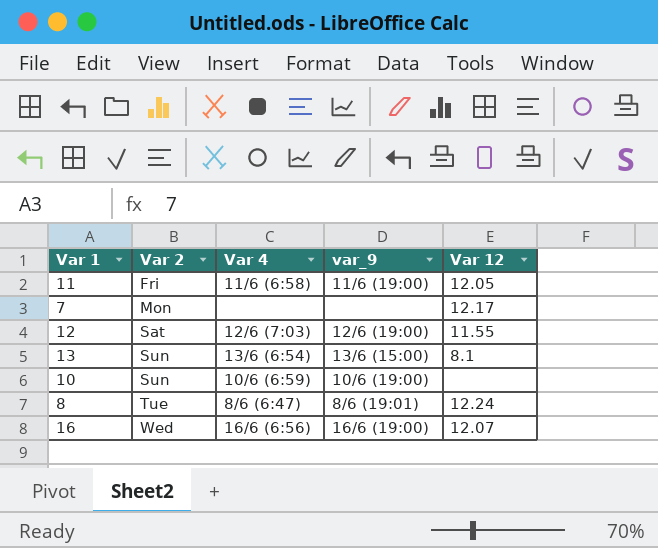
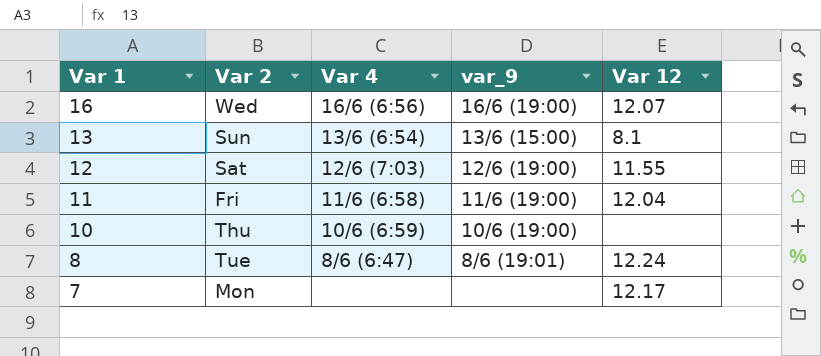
row order: Var 2 ascending -> Var 1 descending
11 | Var 12: 12.05 -> 12.04
10 | Var 2: Sun -> Thu

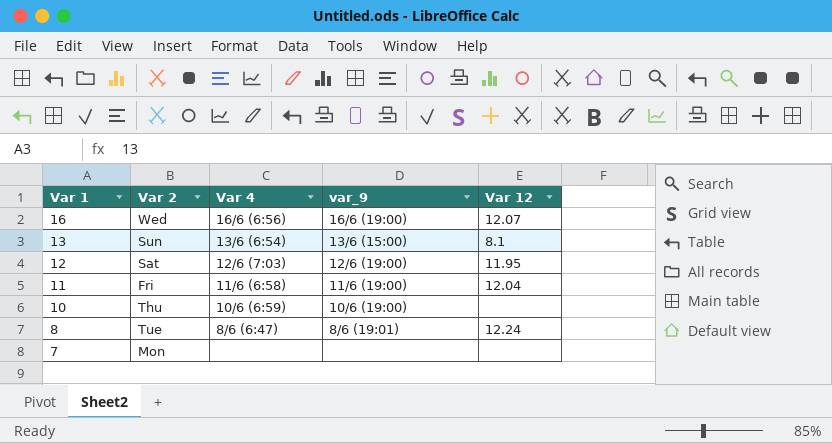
12 | Var 12: 11.55 -> 11.95
7 | Var 12: 12.17 -> none

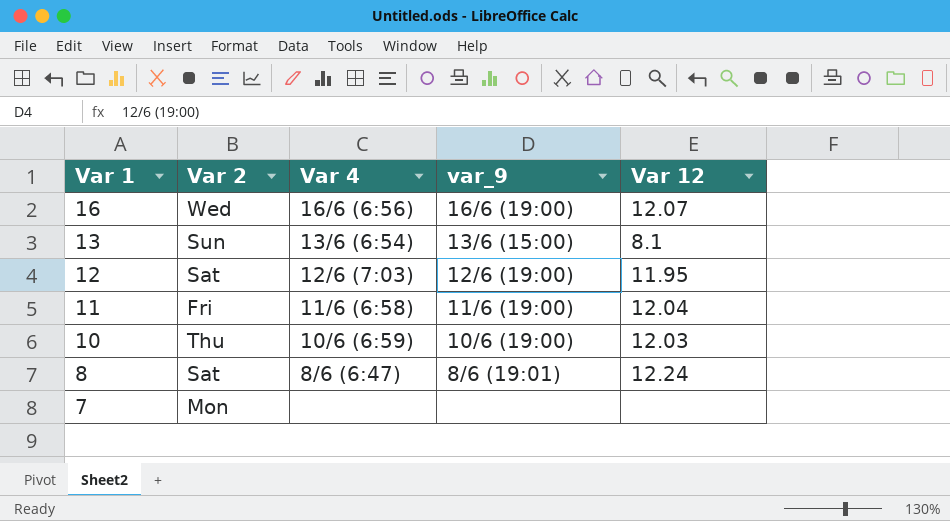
10 | Var 12: none -> 12.03
8 | Var 2: Tue -> Sat

